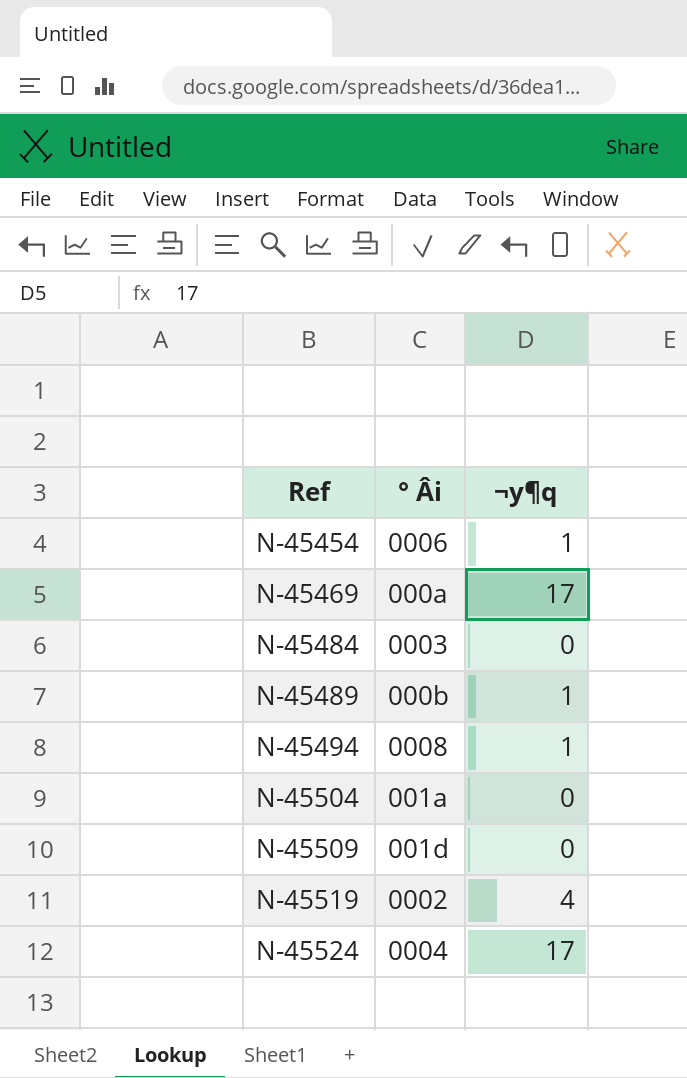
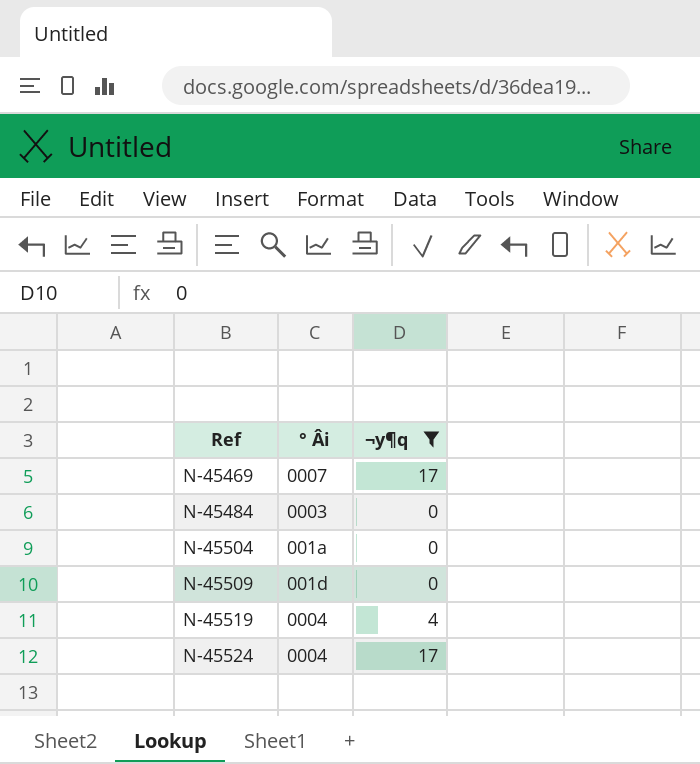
filter: none -> ¬y¶q != 1
N-45469 | ° Âi: 000a -> 0007
N-45519 | ° Âi: 0002 -> 0004

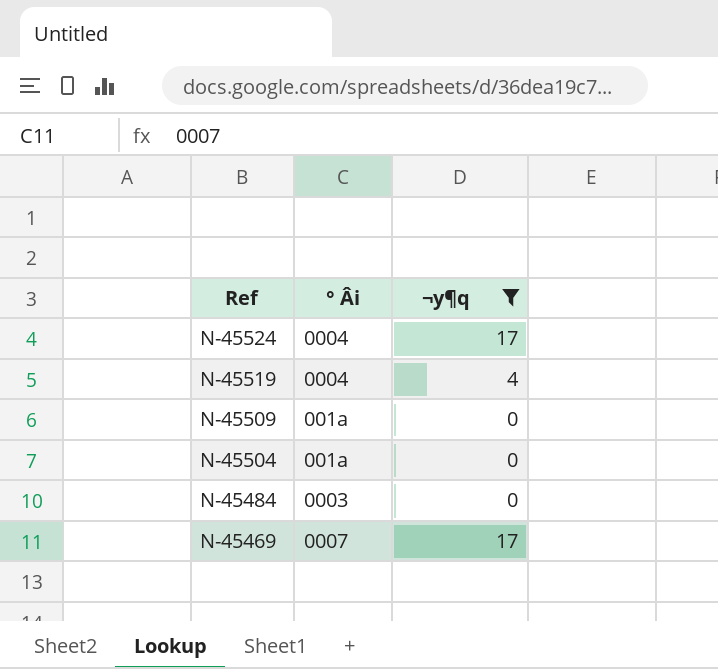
row order: Ref ascending -> Ref descending
N-45509 | ° Âi: 001d -> 001a

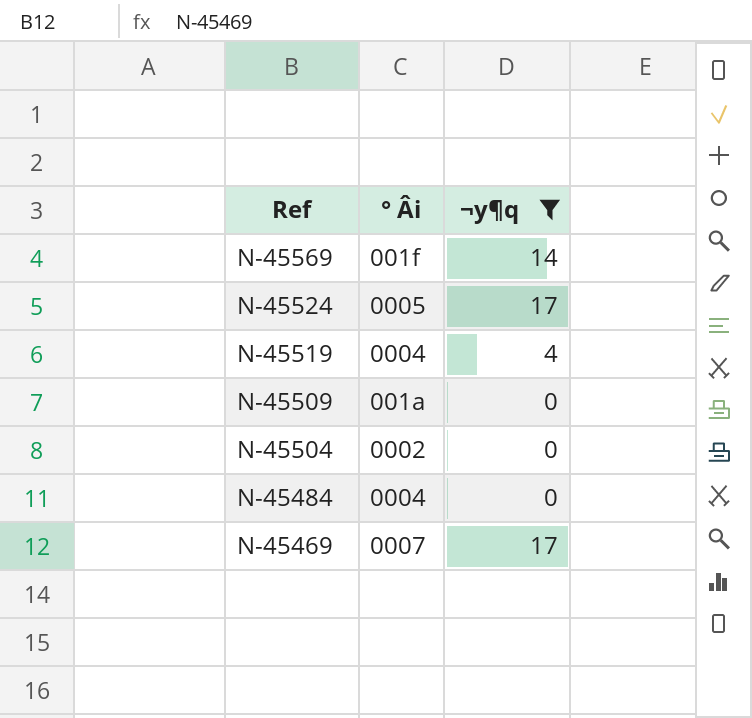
row N-45569: none -> 001f | 14
N-45524 | ° Âi: 0004 -> 0005
N-45504 | ° Âi: 001a -> 0002
N-45484 | ° Âi: 0003 -> 0004

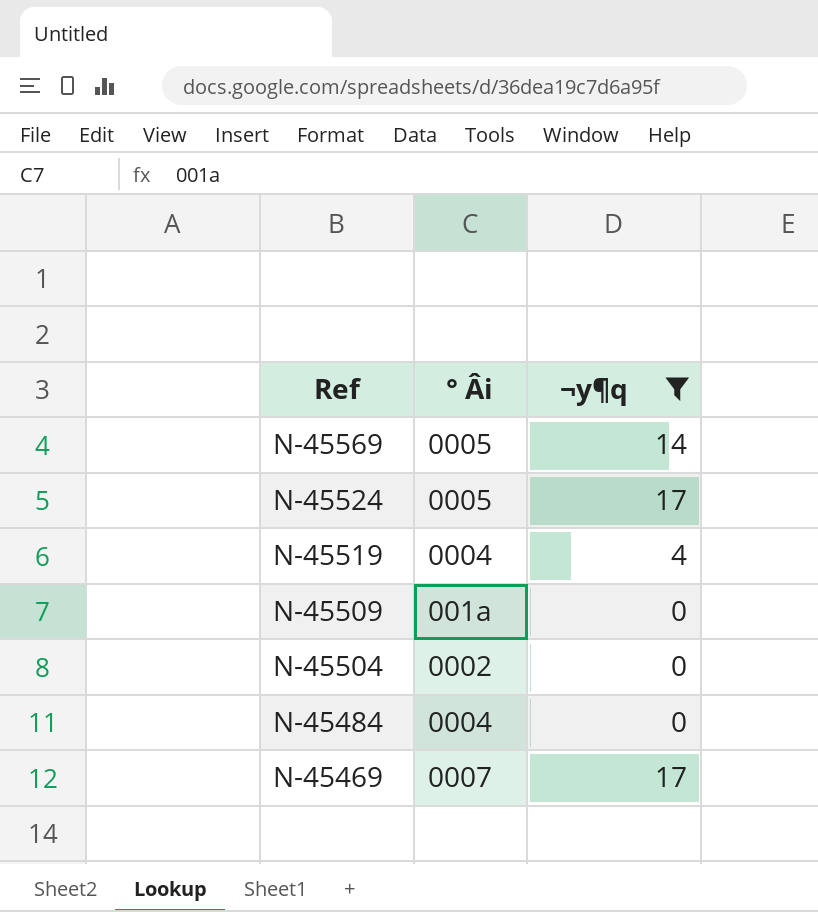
N-45569 | ° Âi: 001f -> 0005

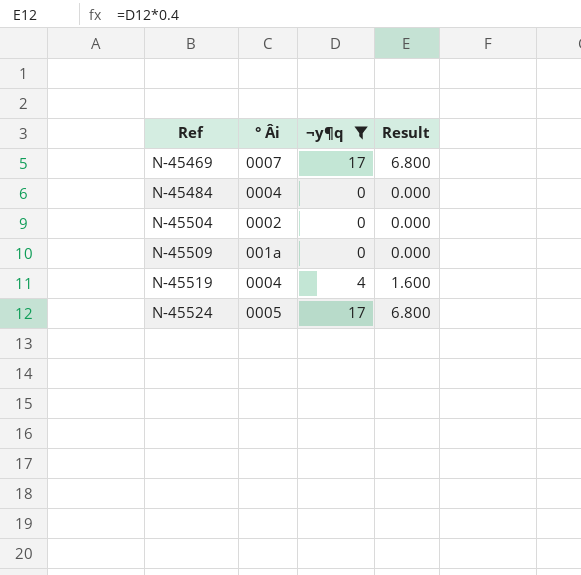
row order: Ref descending -> Ref ascending
column Result | formula: none -> [¬y¶q] * 0.4
row N-45569: 0005 | 14 -> none

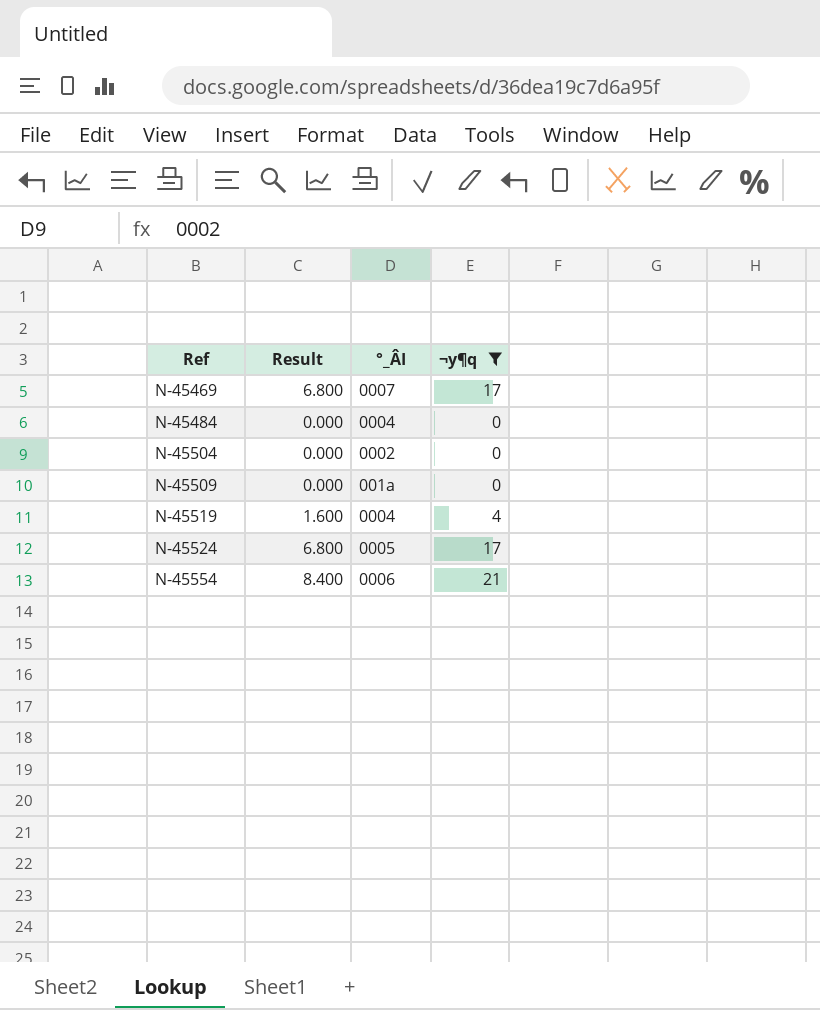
column Result | position: 4 -> 2
column name: ° Âi -> °_ÂI
row N-45554: none -> 8.400 | 0006 | 21

